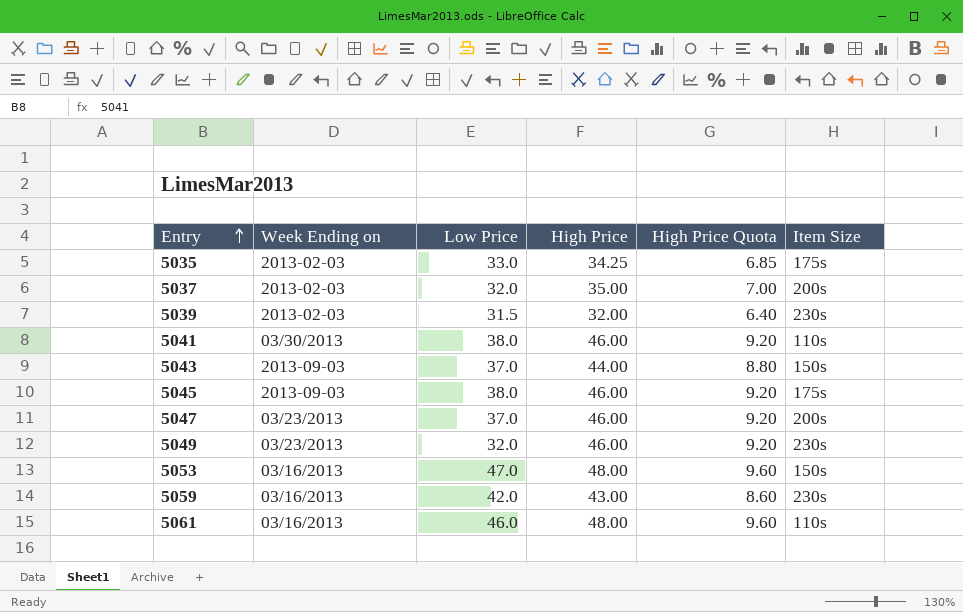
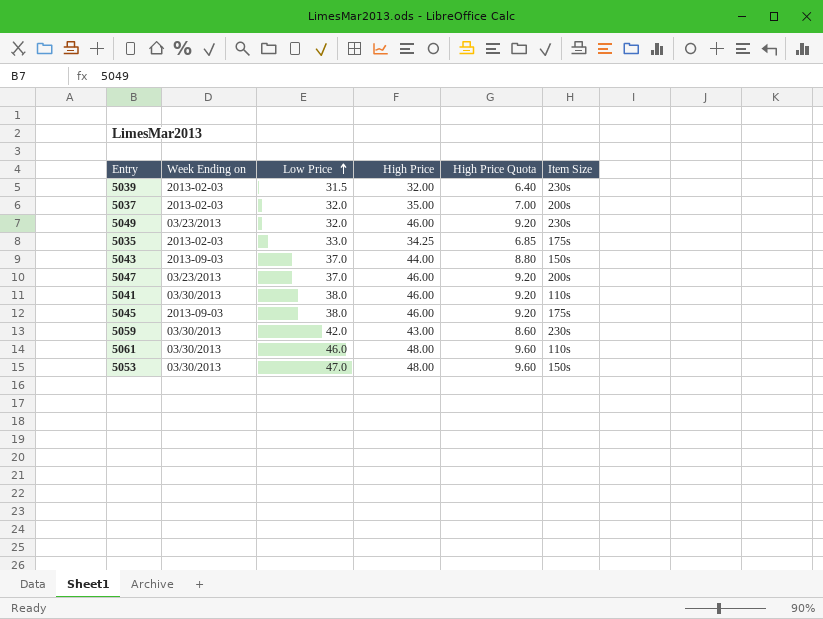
row order: Entry ascending -> Low Price ascending
5059 | Week Ending on: 03/16/2013 -> 03/30/2013
5061 | Week Ending on: 03/16/2013 -> 03/30/2013
5053 | Week Ending on: 03/16/2013 -> 03/30/2013

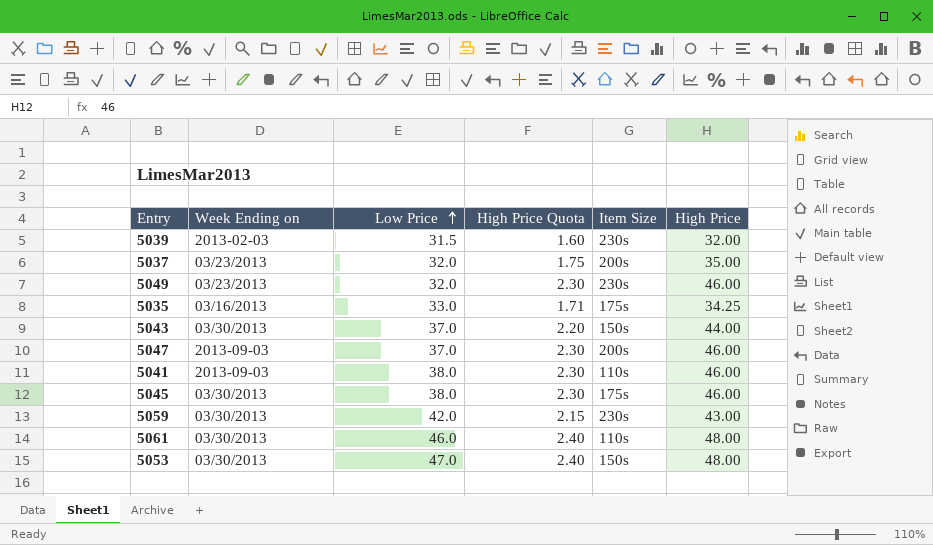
column High Price Quota | formula: [High Price] * 0.2 -> [High Price] * 0.05
column High Price | position: 4 -> 6
5037 | Week Ending on: 2013-02-03 -> 03/23/2013
5035 | Week Ending on: 2013-02-03 -> 03/16/2013
5043 | Week Ending on: 2013-09-03 -> 03/30/2013
5047 | Week Ending on: 03/23/2013 -> 2013-09-03
5041 | Week Ending on: 03/30/2013 -> 2013-09-03
5045 | Week Ending on: 2013-09-03 -> 03/30/2013

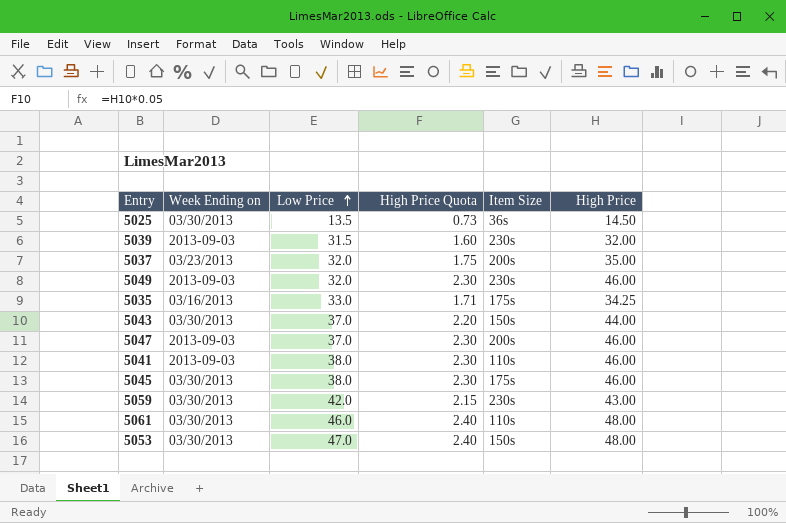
row 5025: none -> 03/30/2013 | 13.5 | 0.73 | 36s | 14.50
5039 | Week Ending on: 2013-02-03 -> 2013-09-03
5049 | Week Ending on: 03/23/2013 -> 2013-09-03

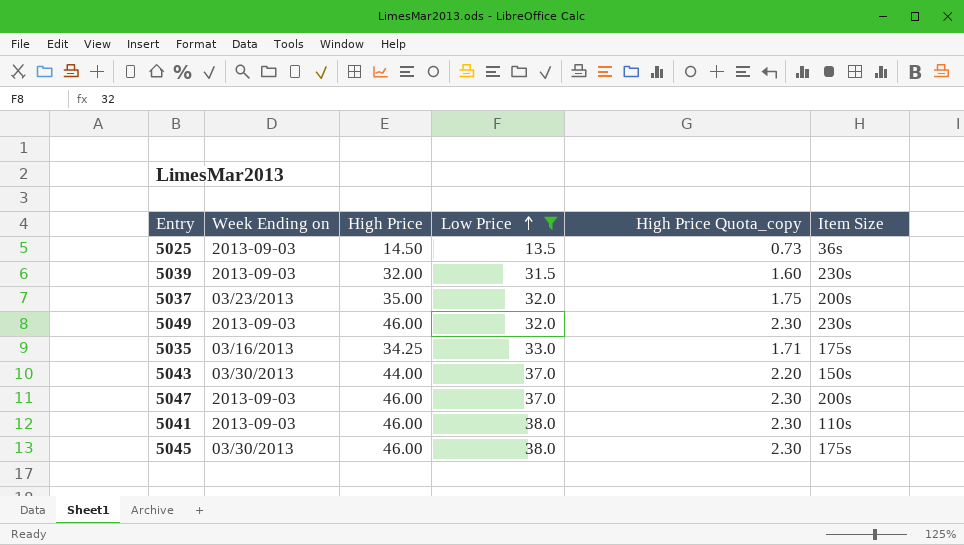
filter: none -> Low Price <= 38.0
column High Price | position: 6 -> 3
column name: High Price Quota -> High Price Quota_copy
5025 | Week Ending on: 03/30/2013 -> 2013-09-03

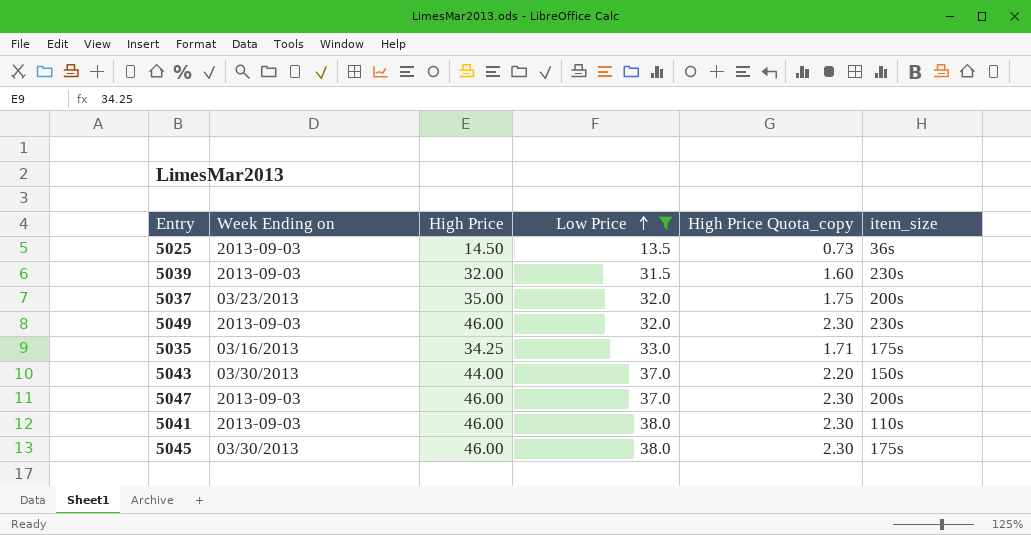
column name: Item Size -> item_size

